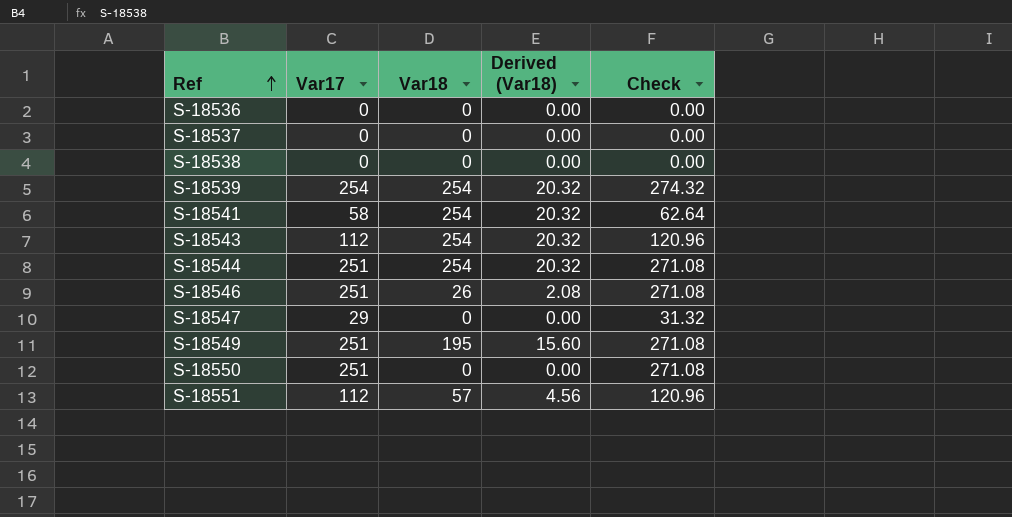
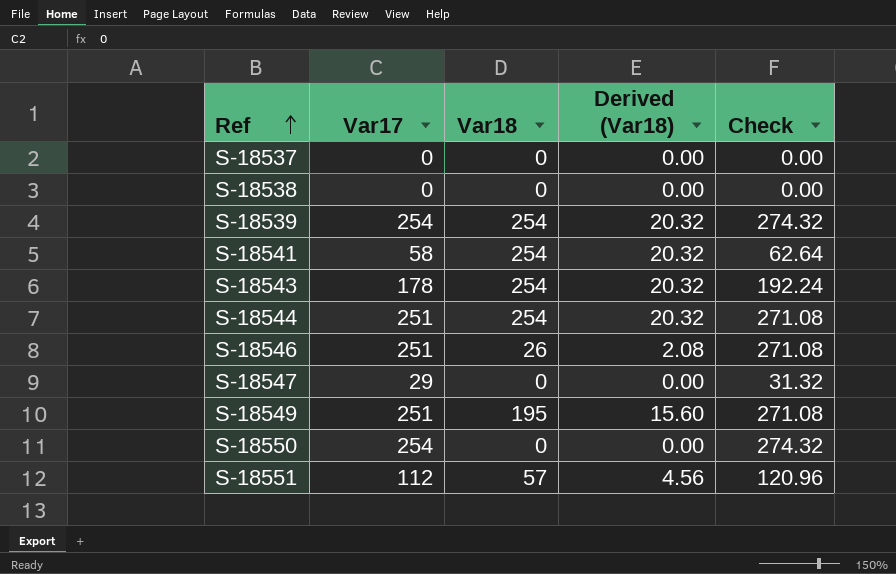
row S-18536: 0 | 0 | 0.00 | 0.00 -> none
S-18543 | Var17: 112 -> 178
S-18543 | Check: 120.96 -> 192.24
S-18550 | Var17: 251 -> 254
S-18550 | Check: 271.08 -> 274.32

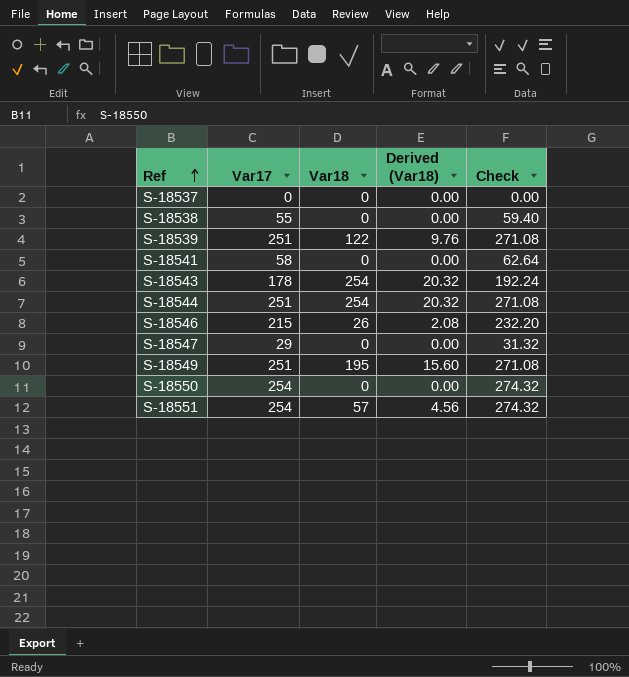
S-18538 | Var17: 0 -> 55
S-18538 | Check: 0.00 -> 59.40
S-18539 | Var17: 254 -> 251
S-18539 | Var18: 254 -> 122
S-18539 | Derived (Var18): 20.32 -> 9.76
S-18539 | Check: 274.32 -> 271.08
S-18541 | Var18: 254 -> 0
S-18541 | Derived (Var18): 20.32 -> 0.00
S-18546 | Var17: 251 -> 215
S-18546 | Check: 271.08 -> 232.20
S-18551 | Var17: 112 -> 254
S-18551 | Check: 120.96 -> 274.32

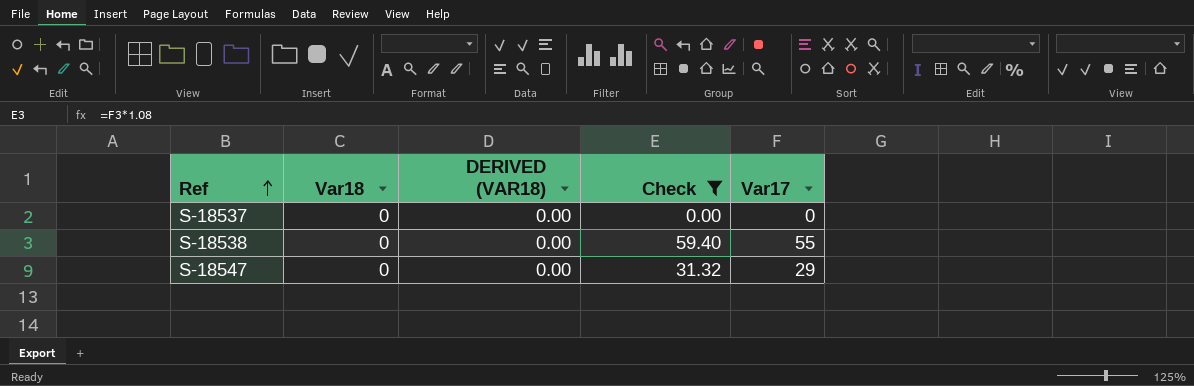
filter: none -> Check <= 59.40
column name: Derived (Var18) -> DERIVED (VAR18)
column Var17 | position: 2 -> 5

